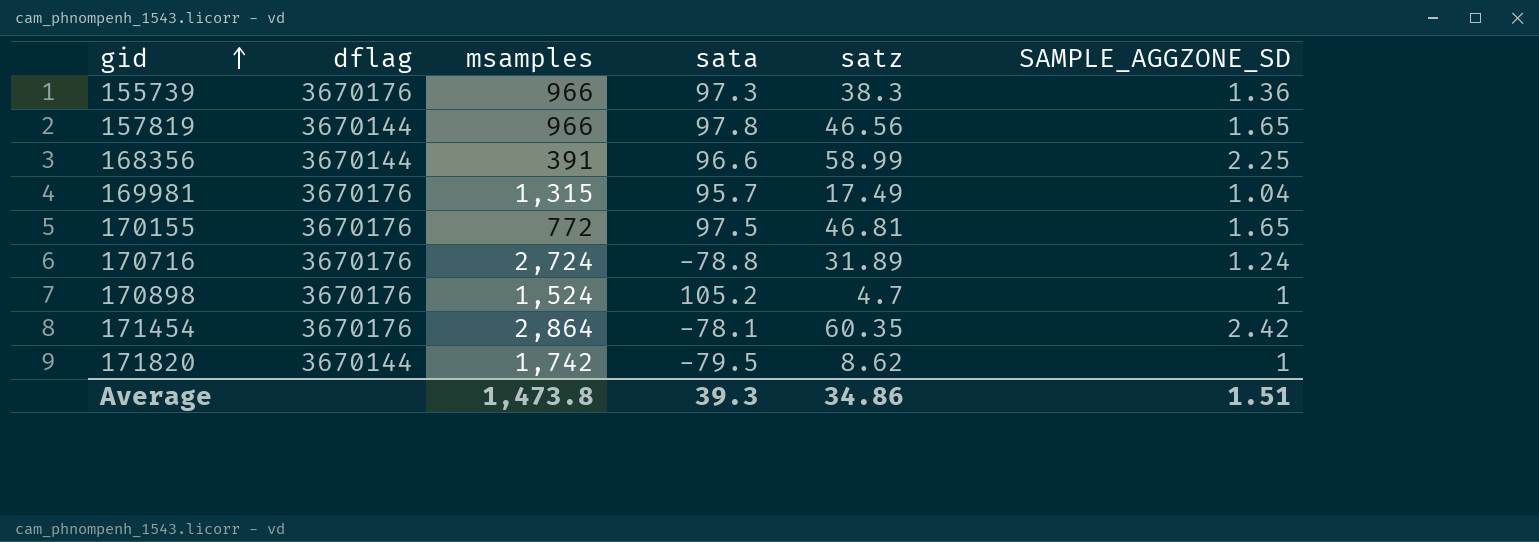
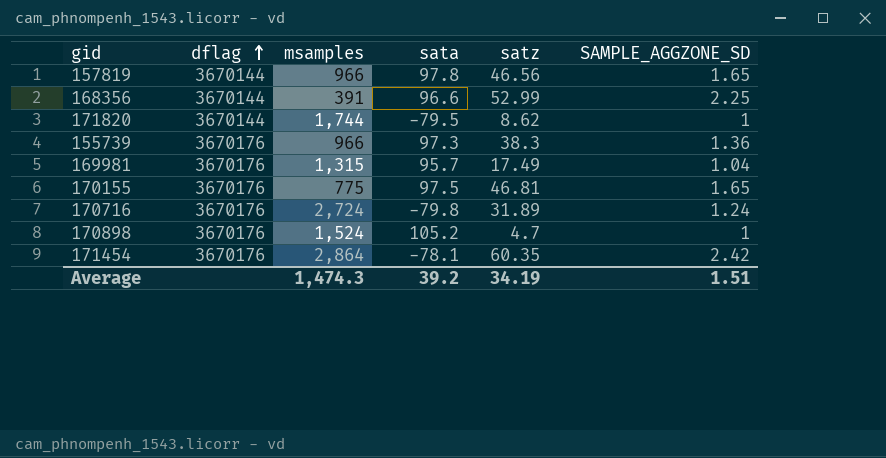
row order: gid ascending -> dflag ascending
168356 | satz: 58.99 -> 52.99
171820 | msamples: 1,742 -> 1,744
170155 | msamples: 772 -> 775
170716 | sata: -78.8 -> -79.8
Average | msamples: 1,473.8 -> 1,474.3
Average | sata: 39.3 -> 39.2
Average | satz: 34.86 -> 34.19

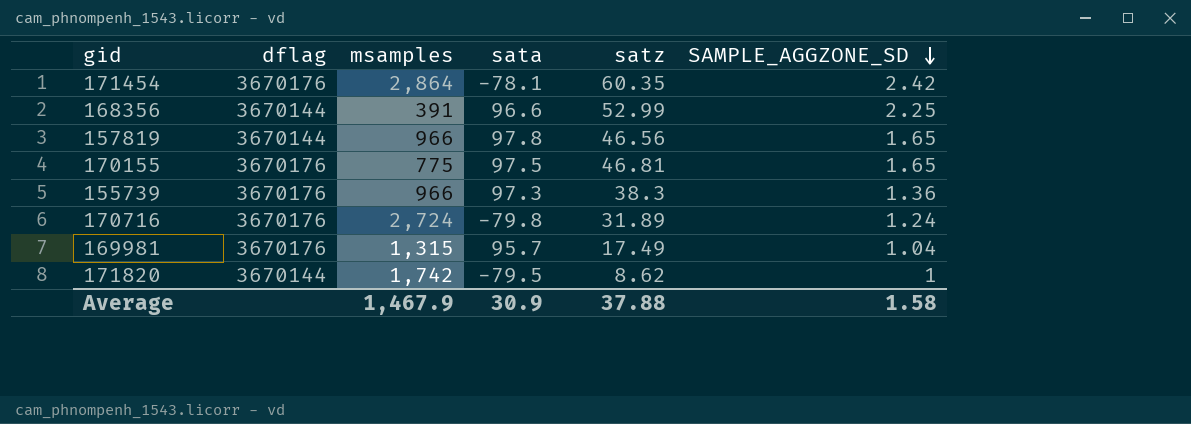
row order: dflag ascending -> SAMPLE_AGGZONE_SD descending
row 170898: 3670176 | 1,524 | 105.2 | 4.7 | 1 -> none
171820 | msamples: 1,744 -> 1,742
Average | msamples: 1,474.3 -> 1,467.9
Average | sata: 39.2 -> 30.9
Average | satz: 34.19 -> 37.88
Average | SAMPLE_AGGZONE_SD: 1.51 -> 1.58

